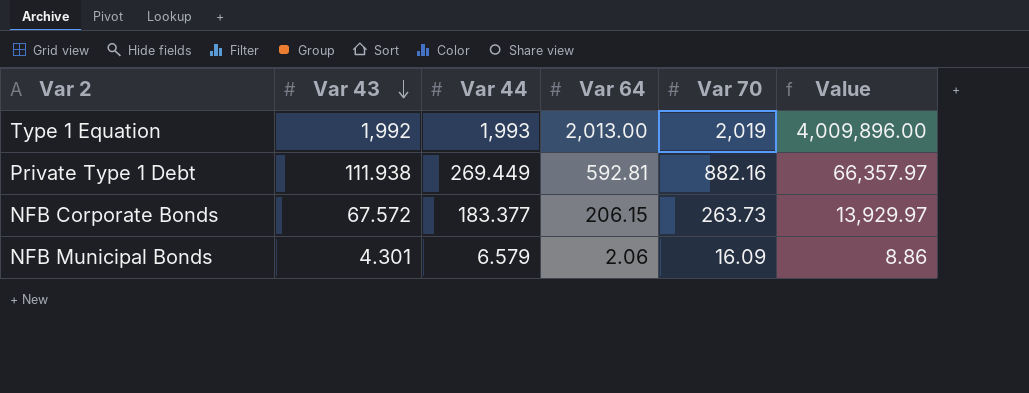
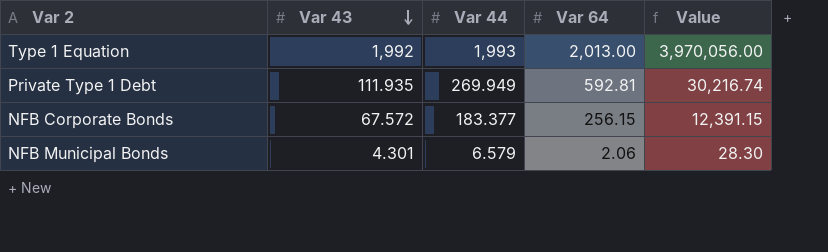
column Var 70 | position: 5 -> none
column Value | formula: [Var 43] * [Var 64] -> [Var 43] * [Var 44]
Private Type 1 Debt | Var 43: 111.938 -> 111.935
Private Type 1 Debt | Var 44: 269.449 -> 269.949
NFB Corporate Bonds | Var 64: 206.15 -> 256.15

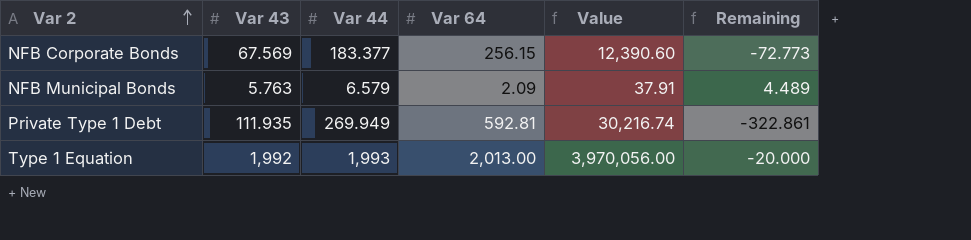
row order: Var 43 descending -> Var 2 ascending
column Remaining | formula: none -> [Var 44] - [Var 64]
NFB Corporate Bonds | Var 43: 67.572 -> 67.569
NFB Corporate Bonds | Value: 12,391.15 -> 12,390.60
NFB Municipal Bonds | Var 43: 4.301 -> 5.763
NFB Municipal Bonds | Var 64: 2.06 -> 2.09
NFB Municipal Bonds | Value: 28.30 -> 37.91

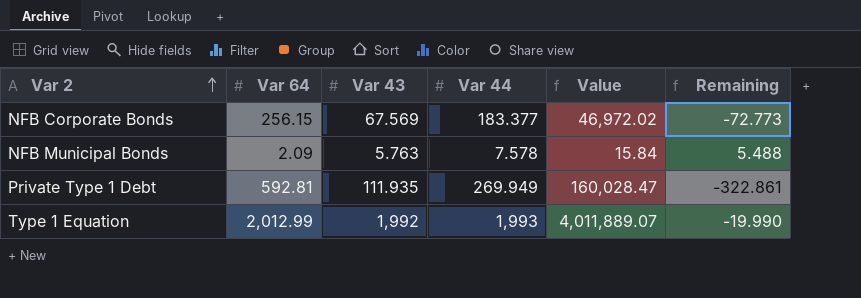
column Var 64 | position: 4 -> 2
column Value | formula: [Var 43] * [Var 44] -> [Var 64] * [Var 44]
NFB Municipal Bonds | Var 44: 6.579 -> 7.578
NFB Municipal Bonds | Remaining: 4.489 -> 5.488
Type 1 Equation | Var 64: 2,013.00 -> 2,012.99
Type 1 Equation | Remaining: -20.000 -> -19.990

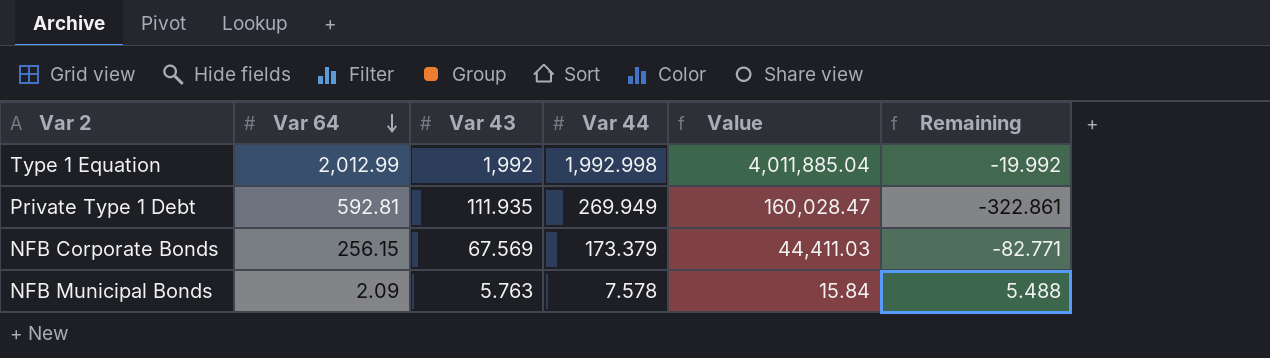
row order: Var 2 ascending -> Var 64 descending
Type 1 Equation | Var 44: 1,993 -> 1,992.998
Type 1 Equation | Value: 4,011,889.07 -> 4,011,885.04
Type 1 Equation | Remaining: -19.990 -> -19.992
NFB Corporate Bonds | Var 44: 183.377 -> 173.379
NFB Corporate Bonds | Value: 46,972.02 -> 44,411.03
NFB Corporate Bonds | Remaining: -72.773 -> -82.771

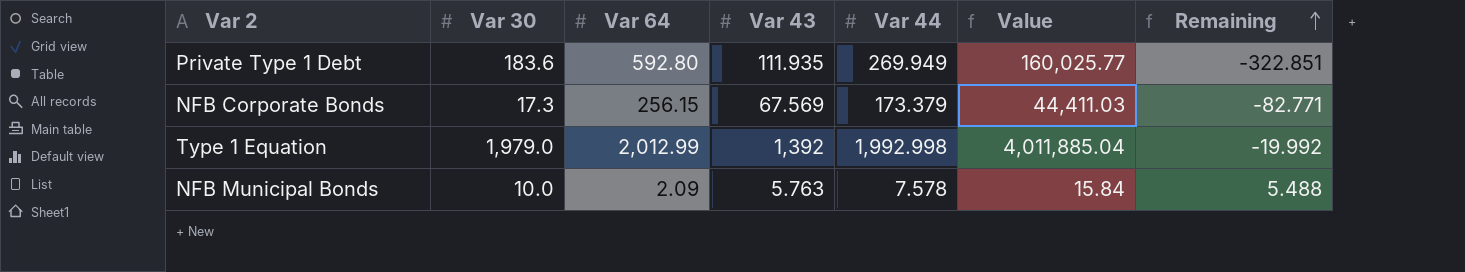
row order: Var 64 descending -> Remaining ascending
column Var 30 | position: none -> 2
Private Type 1 Debt | Var 64: 592.81 -> 592.80
Private Type 1 Debt | Value: 160,028.47 -> 160,025.77
Private Type 1 Debt | Remaining: -322.861 -> -322.851
Type 1 Equation | Var 43: 1,992 -> 1,392

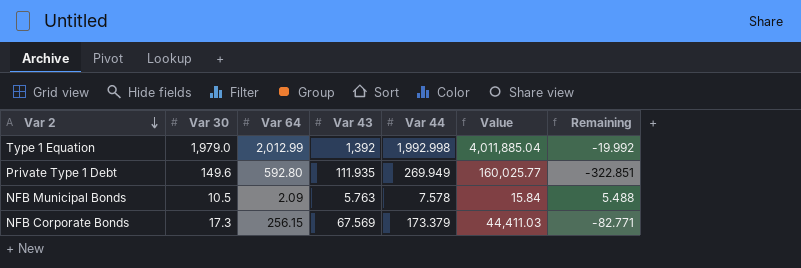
row order: Remaining ascending -> Var 2 descending
Private Type 1 Debt | Var 30: 183.6 -> 149.6
NFB Municipal Bonds | Var 30: 10.0 -> 10.5

